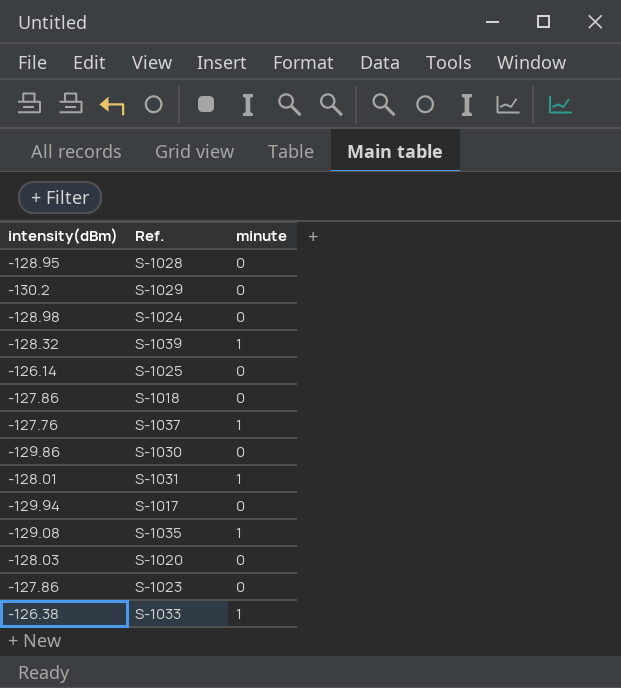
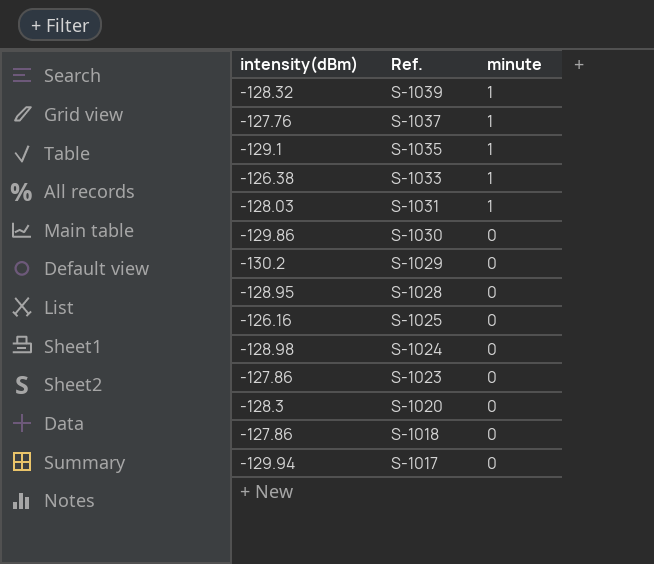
row order: none -> Ref. descending
S-1035 | intensity(dBm): -129.08 -> -129.1
S-1031 | intensity(dBm): -128.01 -> -128.03
S-1025 | intensity(dBm): -126.14 -> -126.16
S-1020 | intensity(dBm): -128.03 -> -128.3

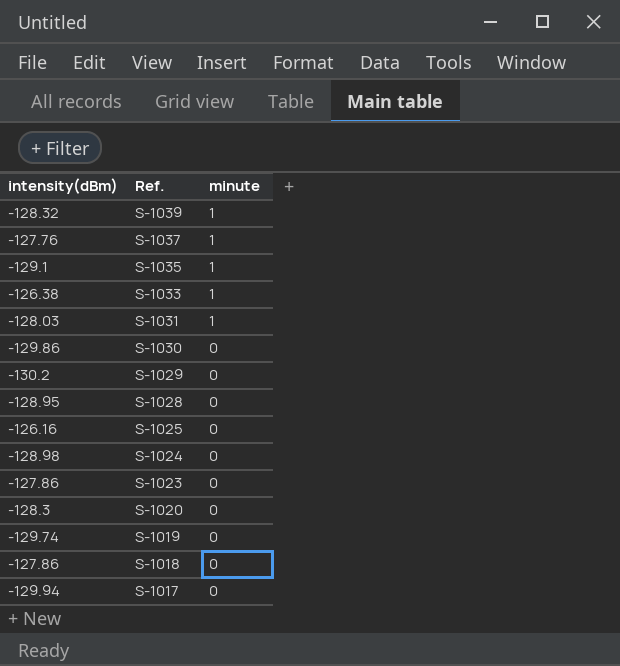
row S-1019: none -> -129.74 | 0

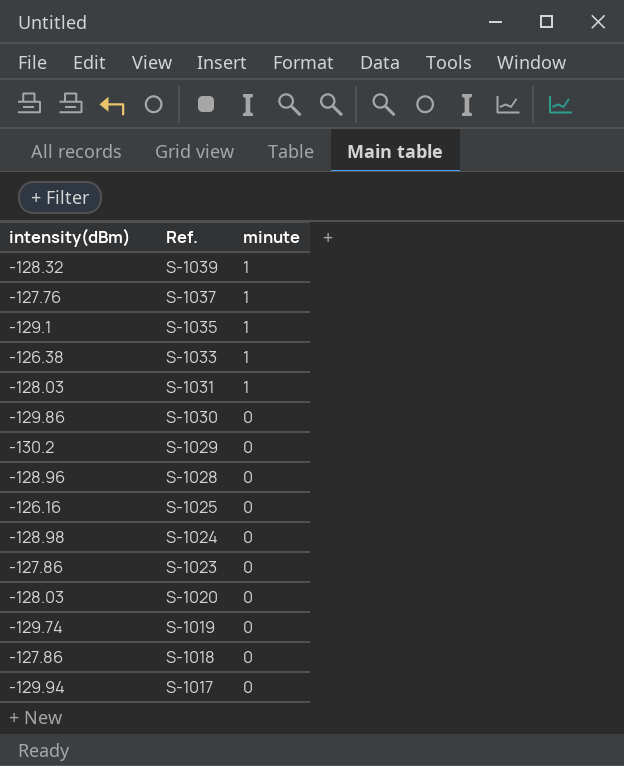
S-1028 | intensity(dBm): -128.95 -> -128.96
S-1020 | intensity(dBm): -128.3 -> -128.03

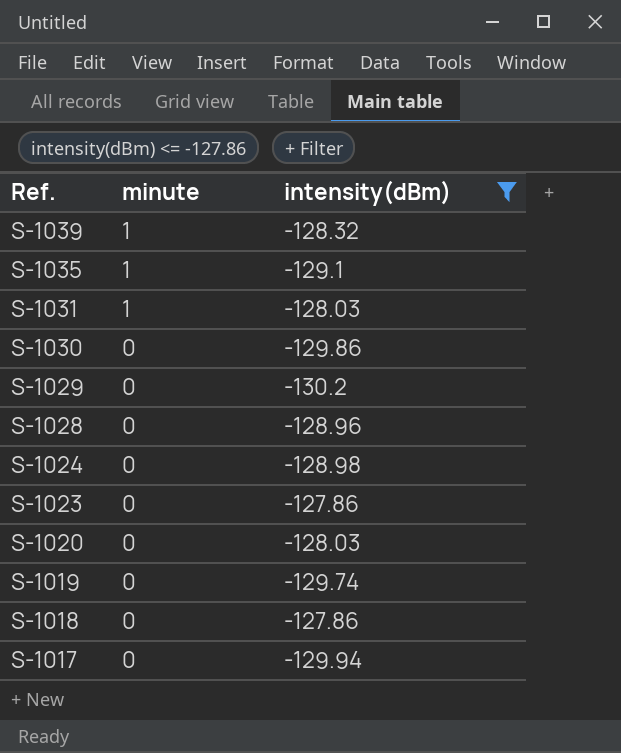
filter: none -> intensity(dBm) <= -127.86
column intensity(dBm) | position: 1 -> 3

